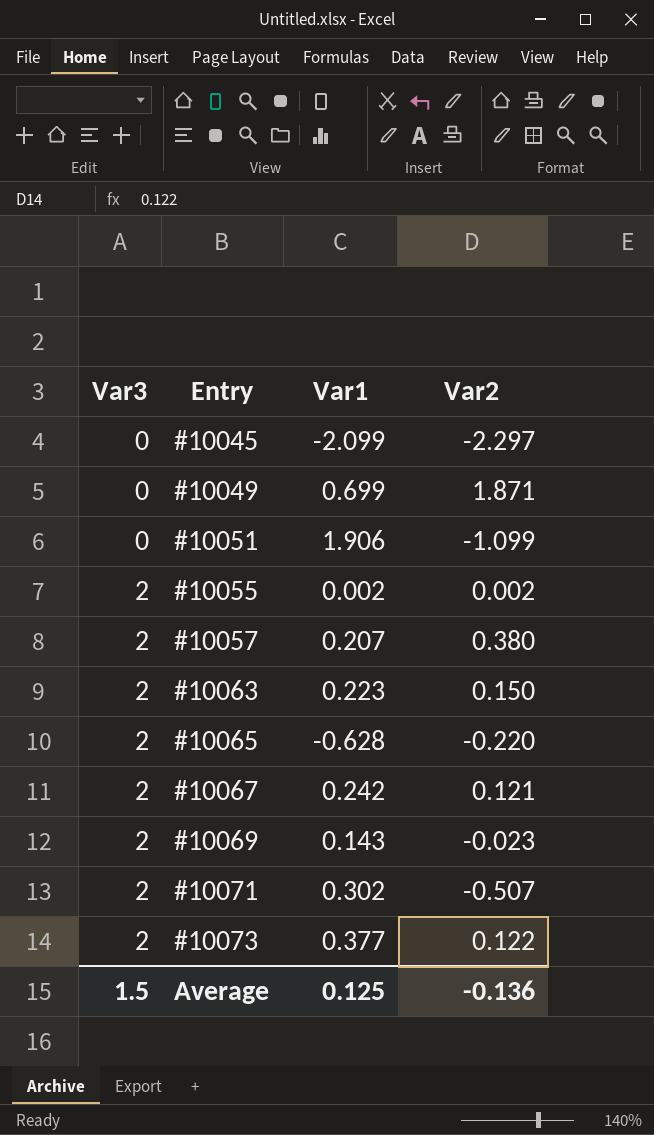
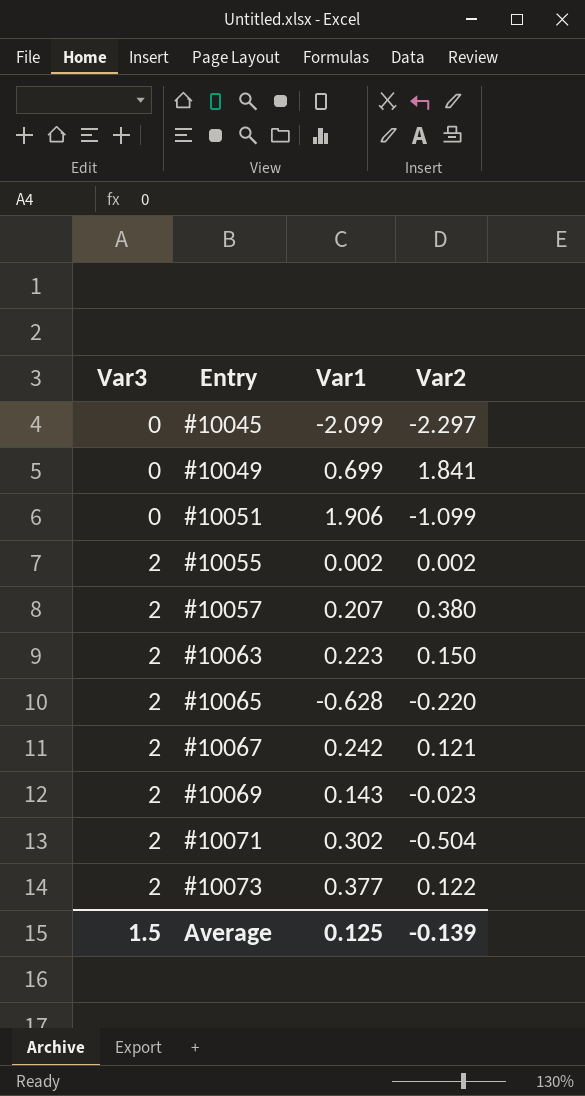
#10049 | Var2: 1.871 -> 1.841
#10071 | Var2: -0.507 -> -0.504
Average | Var2: -0.136 -> -0.139

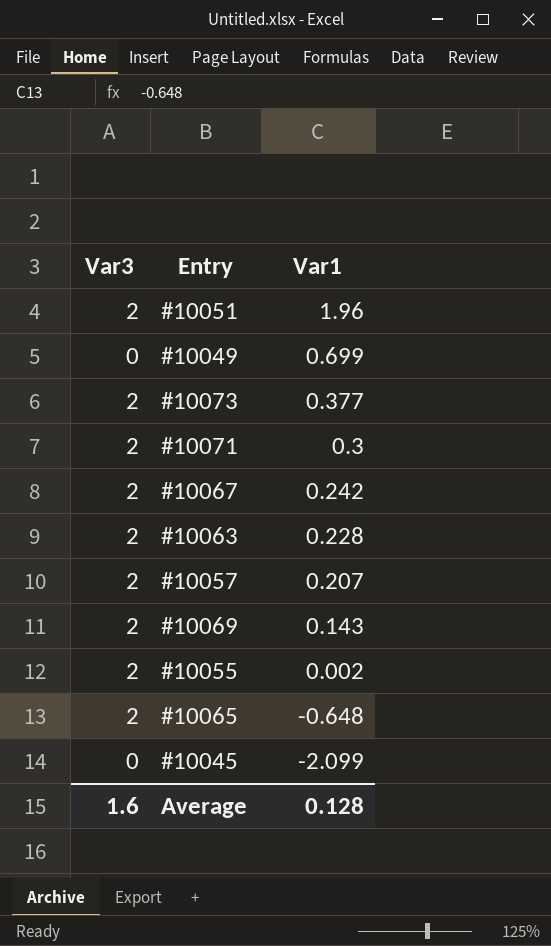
row order: Var3 ascending -> Var1 descending
column Var2 | position: 4 -> none
#10051 | Var3: 0 -> 2
#10051 | Var1: 1.906 -> 1.96
#10071 | Var1: 0.302 -> 0.3
#10063 | Var1: 0.223 -> 0.228
#10065 | Var1: -0.628 -> -0.648
Average | Var3: 1.5 -> 1.6
Average | Var1: 0.125 -> 0.128

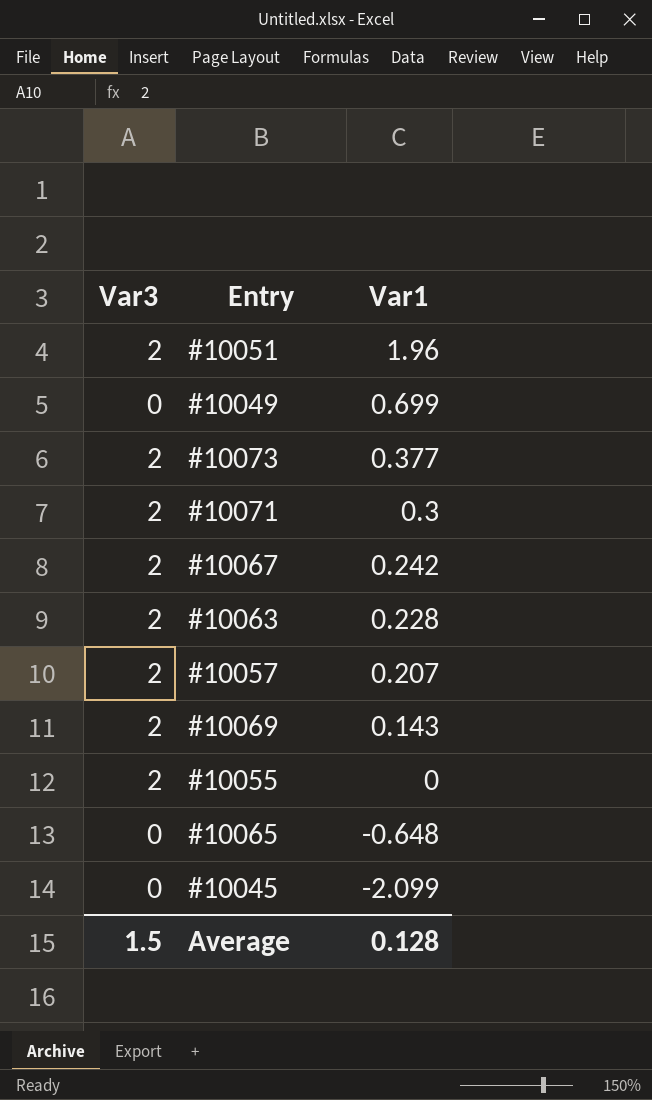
#10055 | Var1: 0.002 -> 0
#10065 | Var3: 2 -> 0
Average | Var3: 1.6 -> 1.5

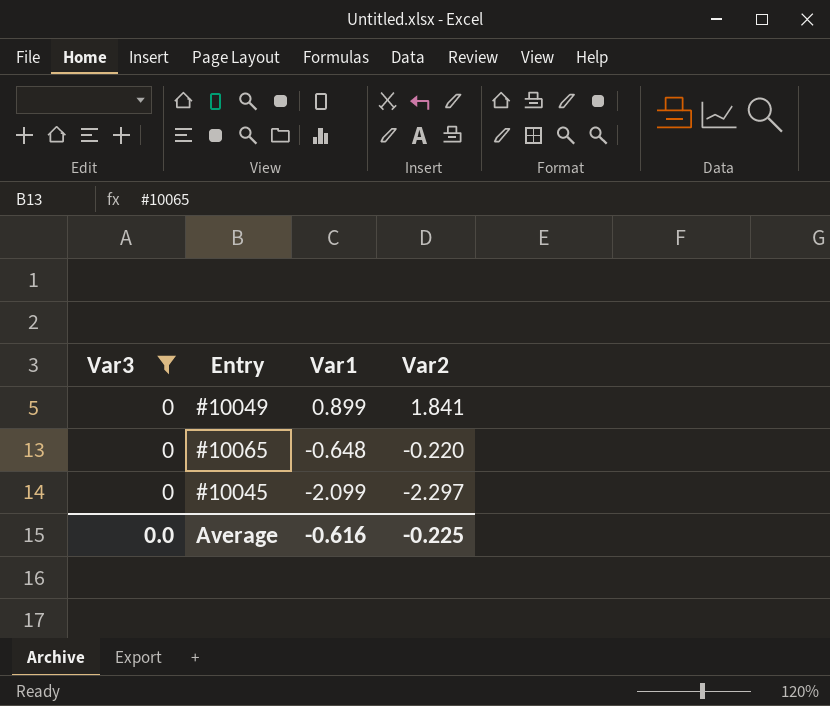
filter: none -> Var3 = 0
column Var2 | position: none -> 4
#10049 | Var1: 0.699 -> 0.899
Average | Var3: 1.5 -> 0.0
Average | Var1: 0.128 -> -0.616

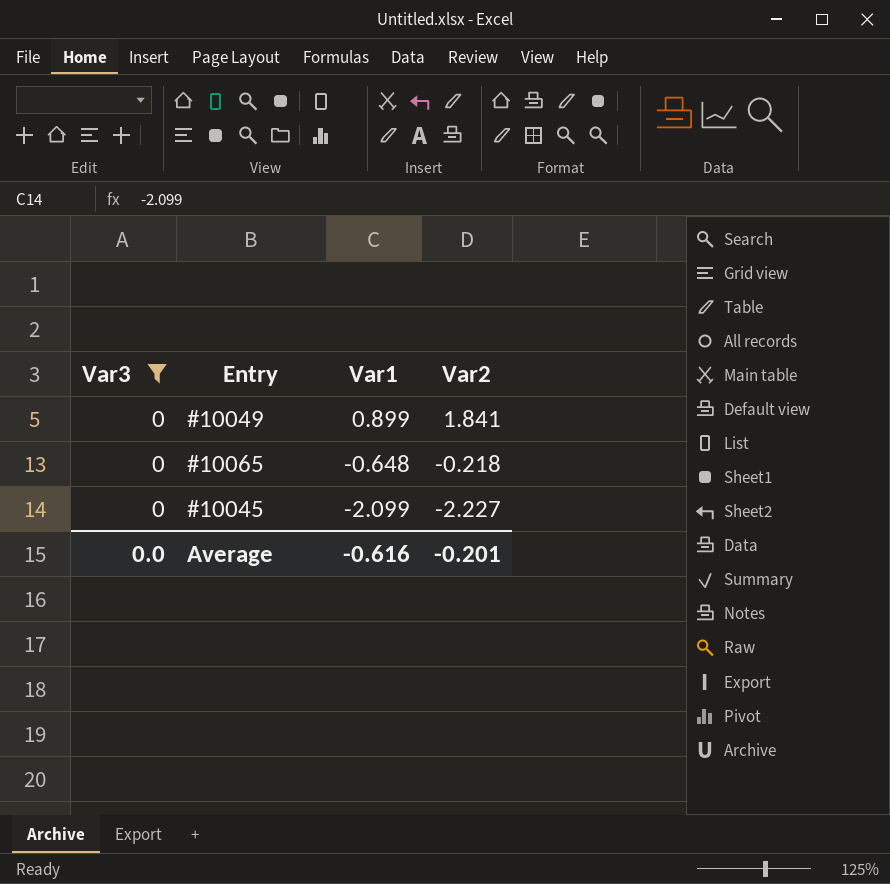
#10065 | Var2: -0.220 -> -0.218
#10045 | Var2: -2.297 -> -2.227
Average | Var2: -0.225 -> -0.201

